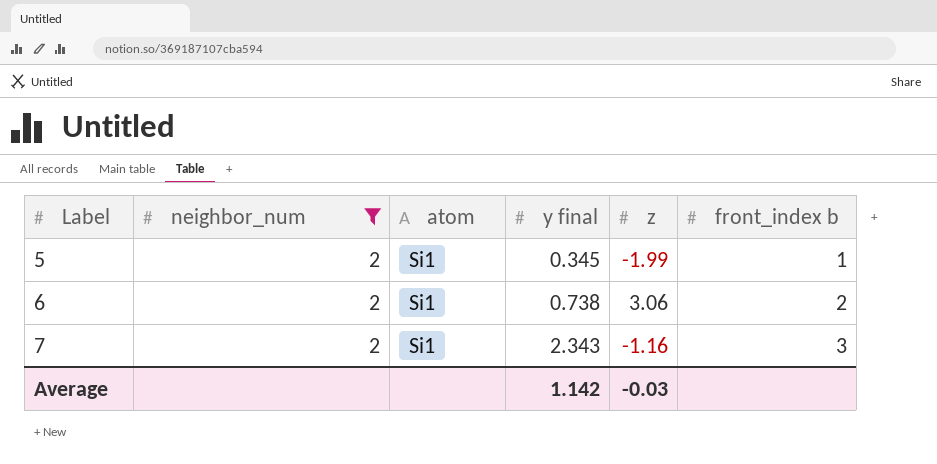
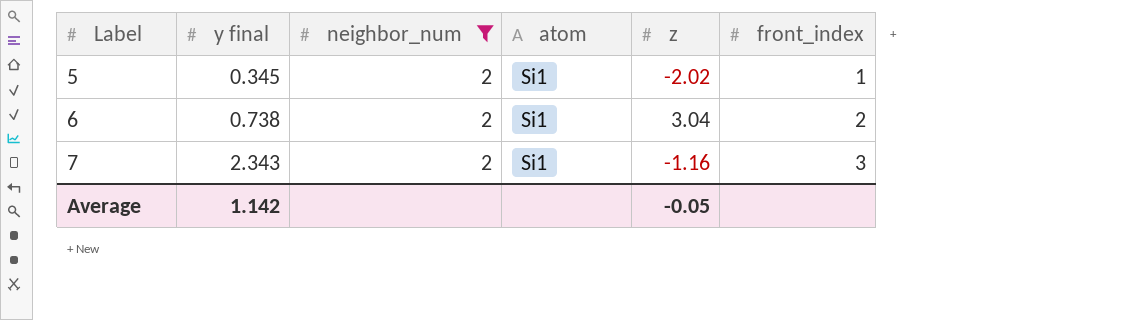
column y final | position: 4 -> 2
column name: front_index b -> front_index
5 | z: -1.99 -> -2.02
6 | z: 3.06 -> 3.04
Average | z: -0.03 -> -0.05

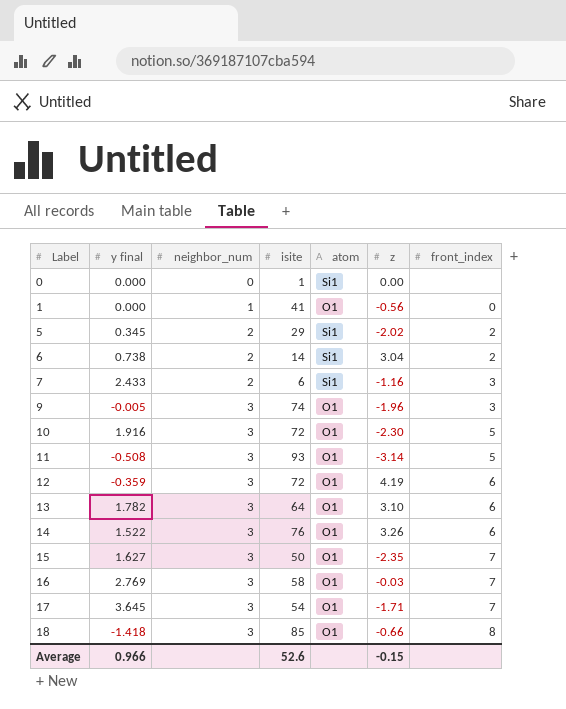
filter: neighbor_num = 2 -> none
column isite | position: none -> 4
5 | front_index: 1 -> 2
7 | y final: 2.343 -> 2.433
Average | y final: 1.142 -> 0.966
Average | z: -0.05 -> -0.15

